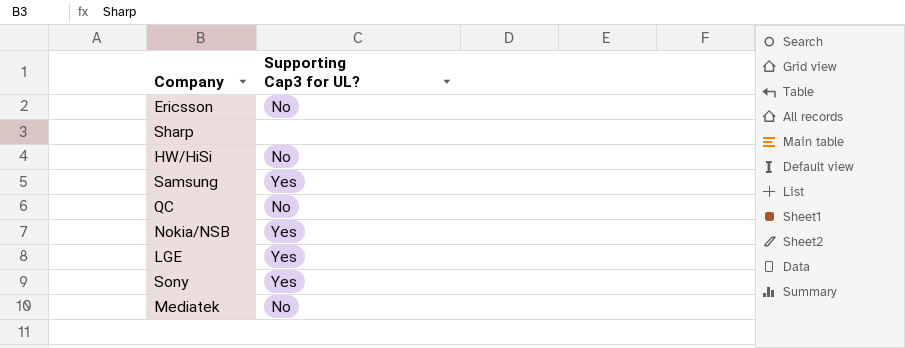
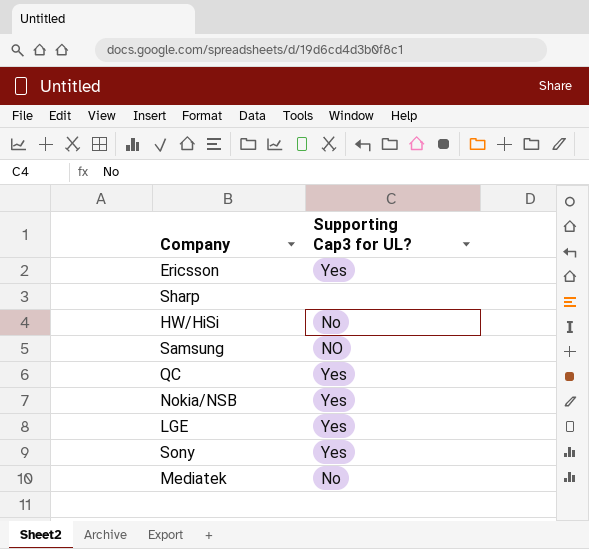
Ericsson | Supporting Cap3 for UL?: No -> Yes
Samsung | Supporting Cap3 for UL?: Yes -> NO
QC | Supporting Cap3 for UL?: No -> Yes

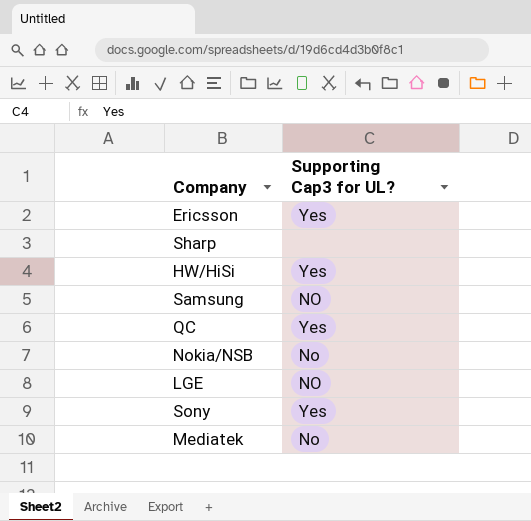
HW/HiSi | Supporting Cap3 for UL?: No -> Yes
Nokia/NSB | Supporting Cap3 for UL?: Yes -> No
LGE | Supporting Cap3 for UL?: Yes -> NO

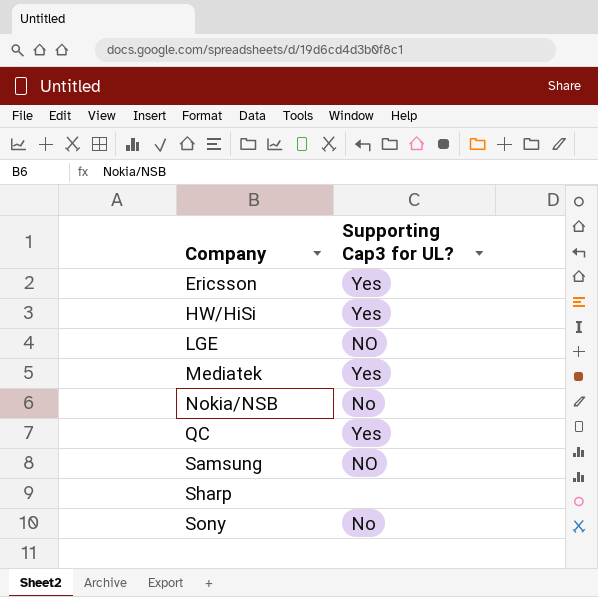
row order: none -> Company ascending
Mediatek | Supporting Cap3 for UL?: No -> Yes
Sony | Supporting Cap3 for UL?: Yes -> No

